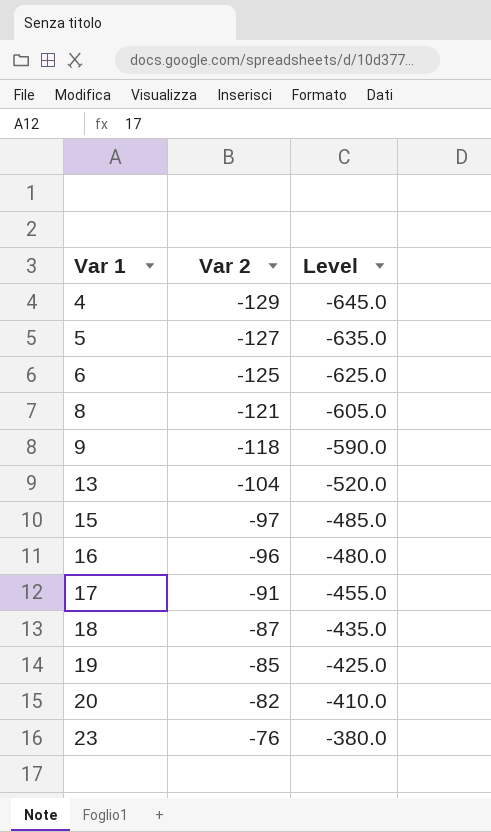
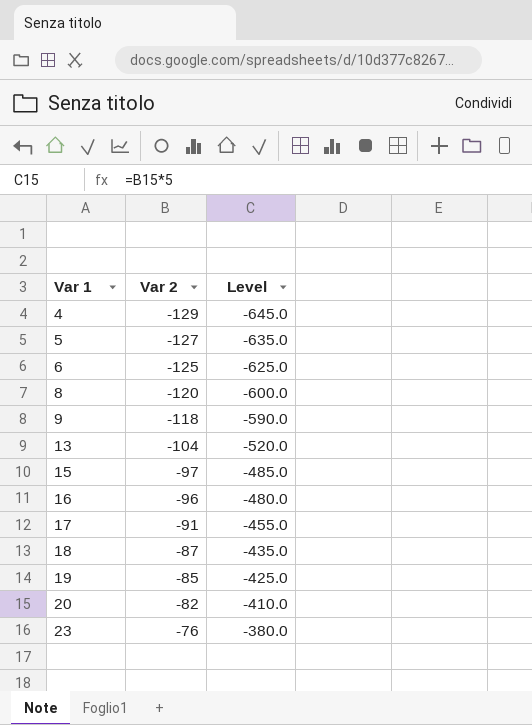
8 | Var 2: -121 -> -120
8 | Level: -605.0 -> -600.0

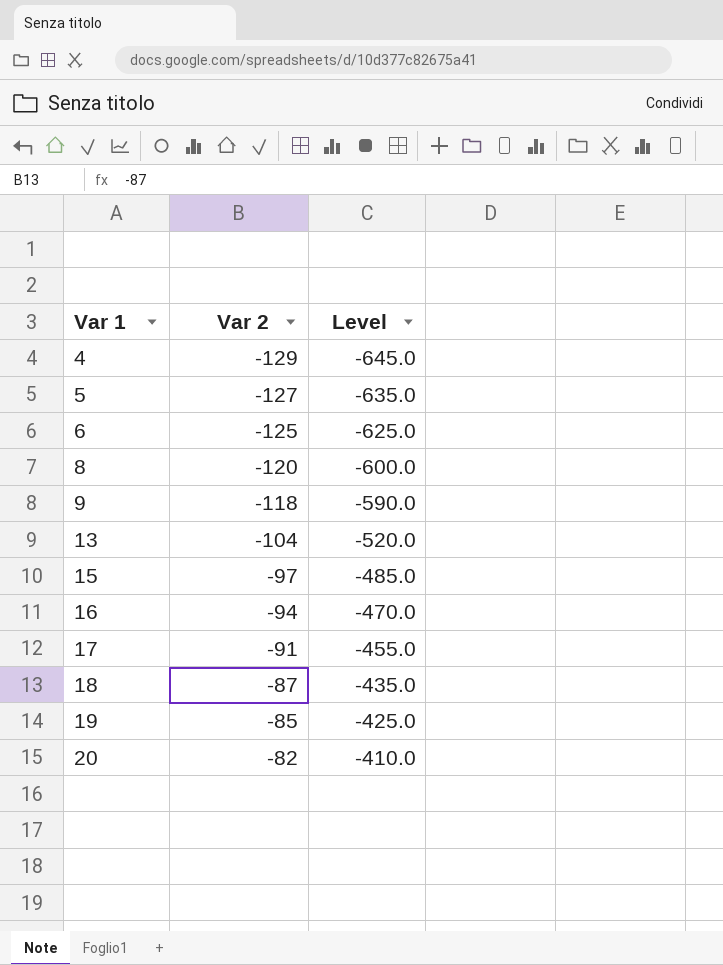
row 23: -76 | -380.0 -> none
16 | Var 2: -96 -> -94
16 | Level: -480.0 -> -470.0

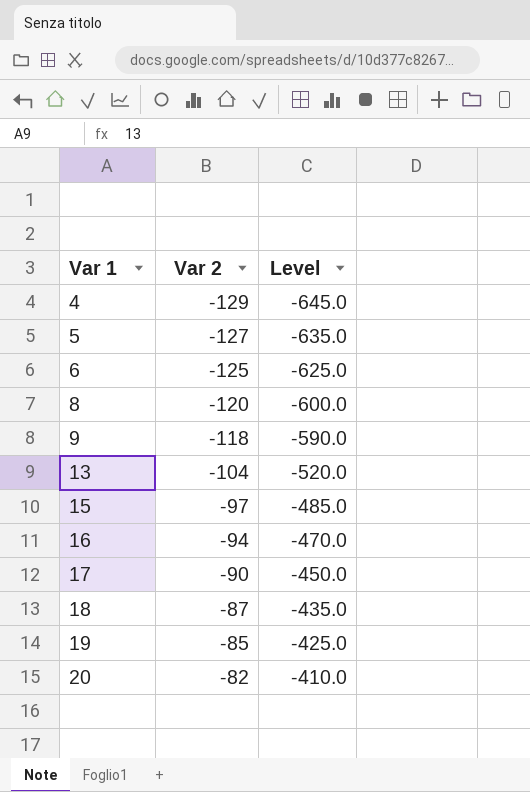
17 | Var 2: -91 -> -90
17 | Level: -455.0 -> -450.0

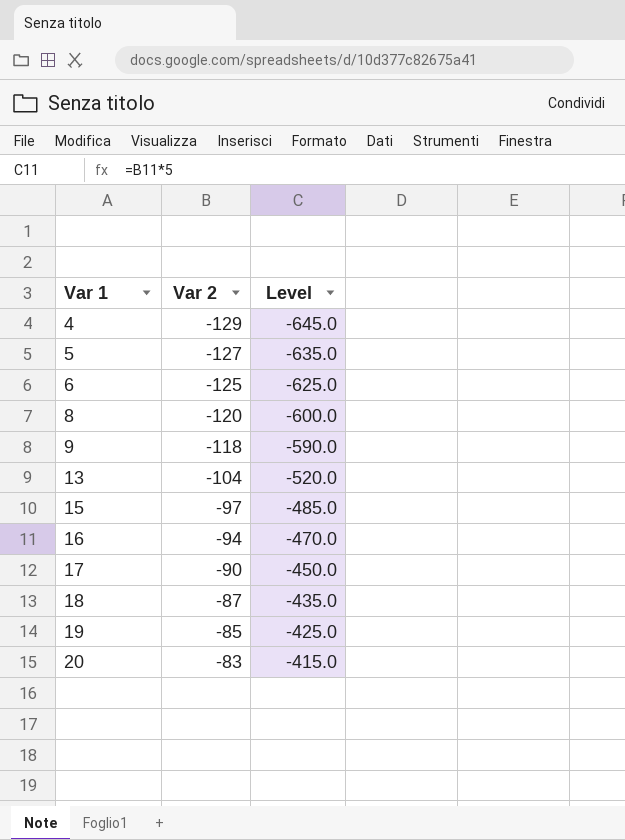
20 | Var 2: -82 -> -83
20 | Level: -410.0 -> -415.0

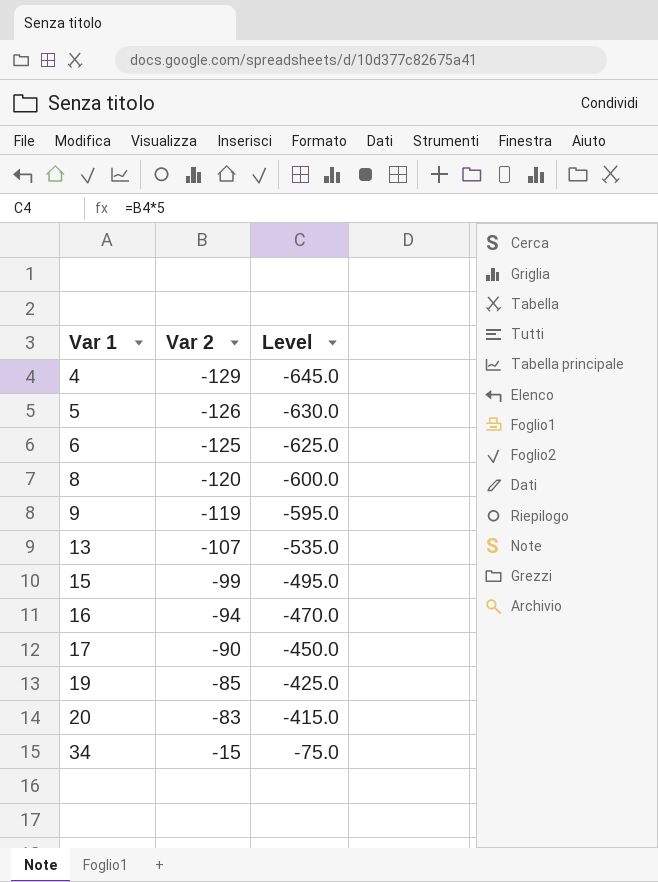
row 18: -87 | -435.0 -> none
5 | Var 2: -127 -> -126
5 | Level: -635.0 -> -630.0
9 | Var 2: -118 -> -119
9 | Level: -590.0 -> -595.0
13 | Var 2: -104 -> -107
13 | Level: -520.0 -> -535.0
15 | Var 2: -97 -> -99
15 | Level: -485.0 -> -495.0
row 34: none -> -15 | -75.0

